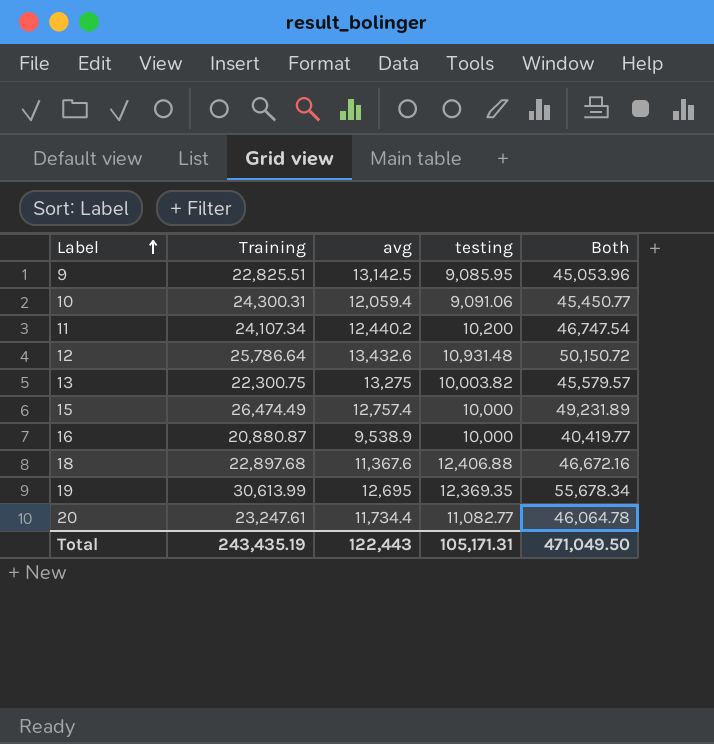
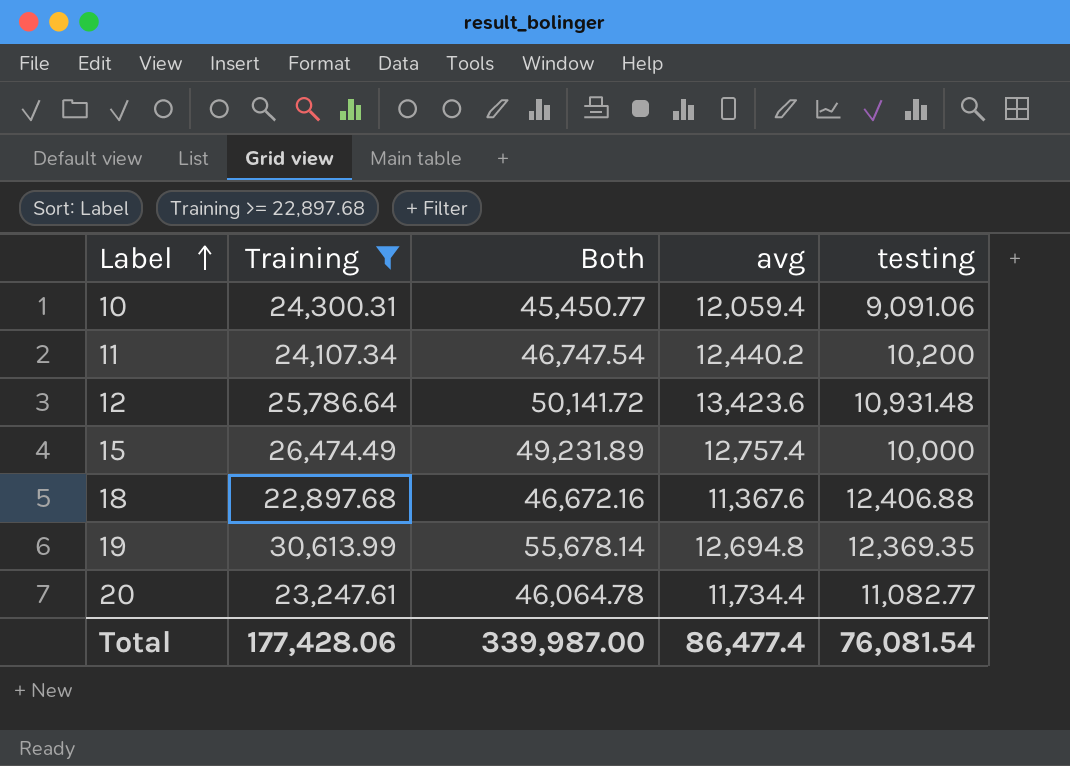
filter: none -> Training >= 22,897.68
column Both | position: 5 -> 3
12 | Both: 50,150.72 -> 50,141.72
12 | avg: 13,432.6 -> 13,423.6
19 | Both: 55,678.34 -> 55,678.14
19 | avg: 12,695 -> 12,694.8
Total | Training: 243,435.19 -> 177,428.06
Total | Both: 471,049.50 -> 339,987.00
Total | avg: 122,443 -> 86,477.4
Total | testing: 105,171.31 -> 76,081.54

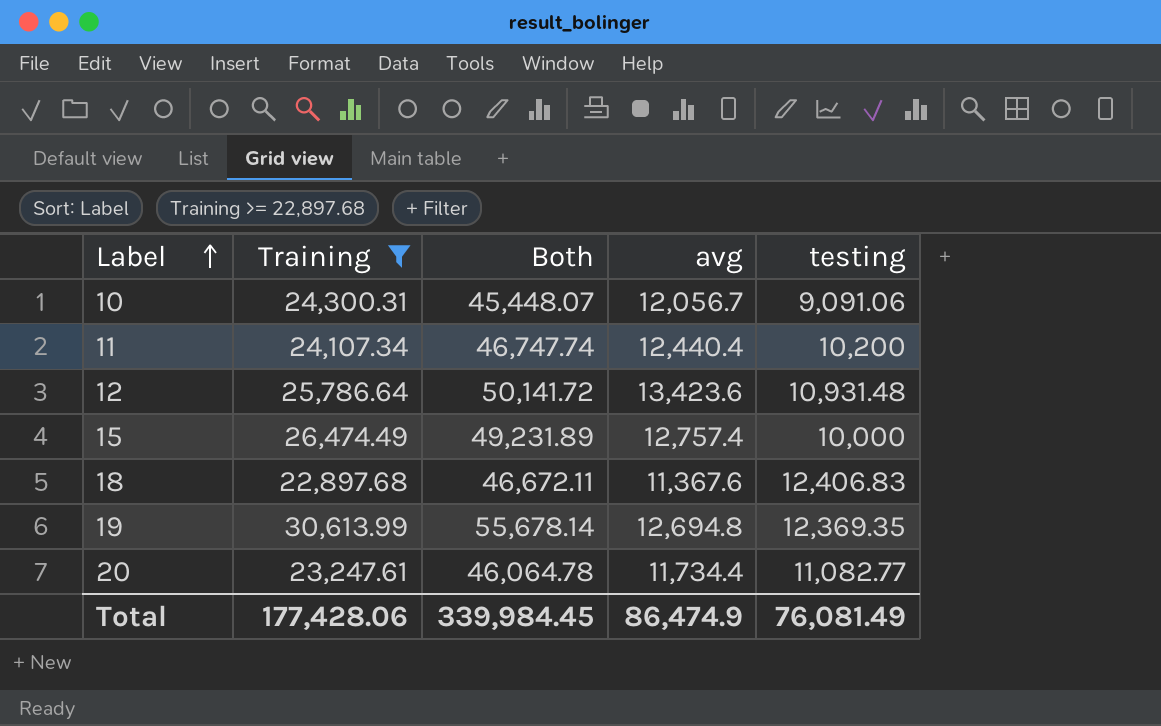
10 | Both: 45,450.77 -> 45,448.07
10 | avg: 12,059.4 -> 12,056.7
11 | Both: 46,747.54 -> 46,747.74
11 | avg: 12,440.2 -> 12,440.4
18 | Both: 46,672.16 -> 46,672.11
18 | testing: 12,406.88 -> 12,406.83
Total | Both: 339,987.00 -> 339,984.45
Total | avg: 86,477.4 -> 86,474.9
Total | testing: 76,081.54 -> 76,081.49

